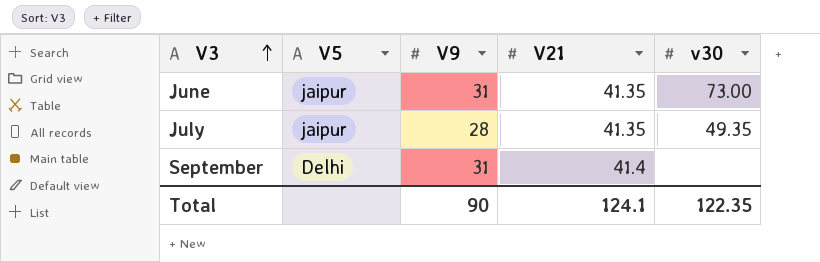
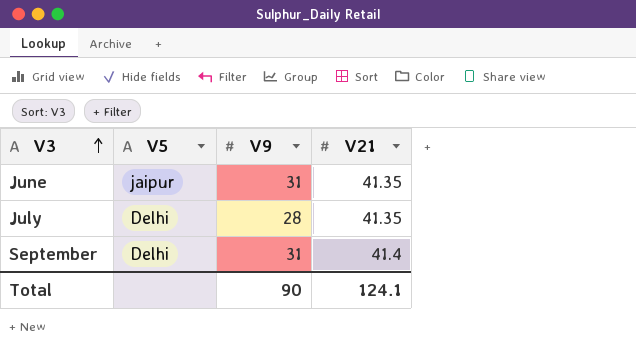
column v30 | position: 5 -> none
July | V5: jaipur -> Delhi

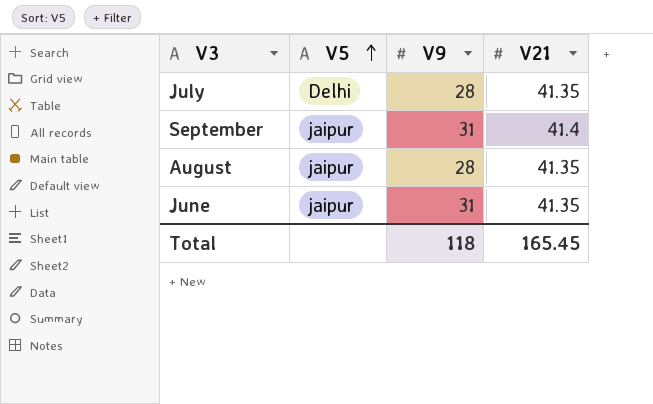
row order: V3 ascending -> V5 ascending
September | V5: Delhi -> jaipur
row August: none -> jaipur | 28 | 41.35
Total | V9: 90 -> 118
Total | V21: 124.1 -> 165.45

